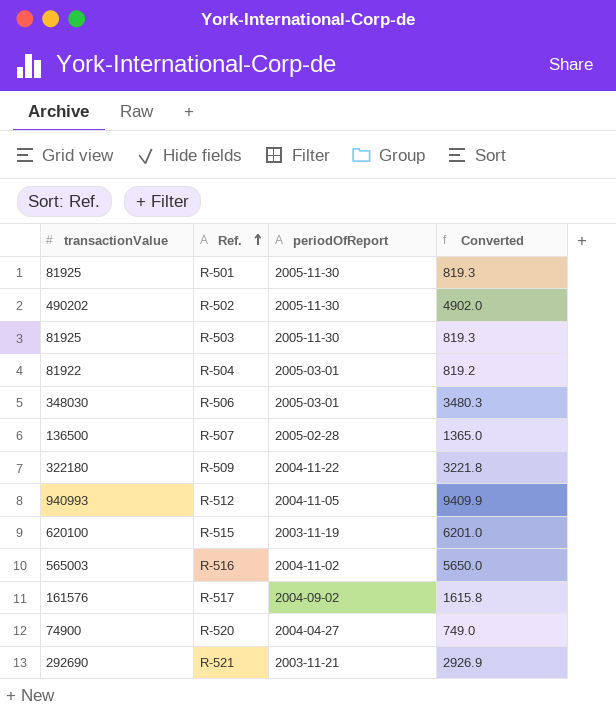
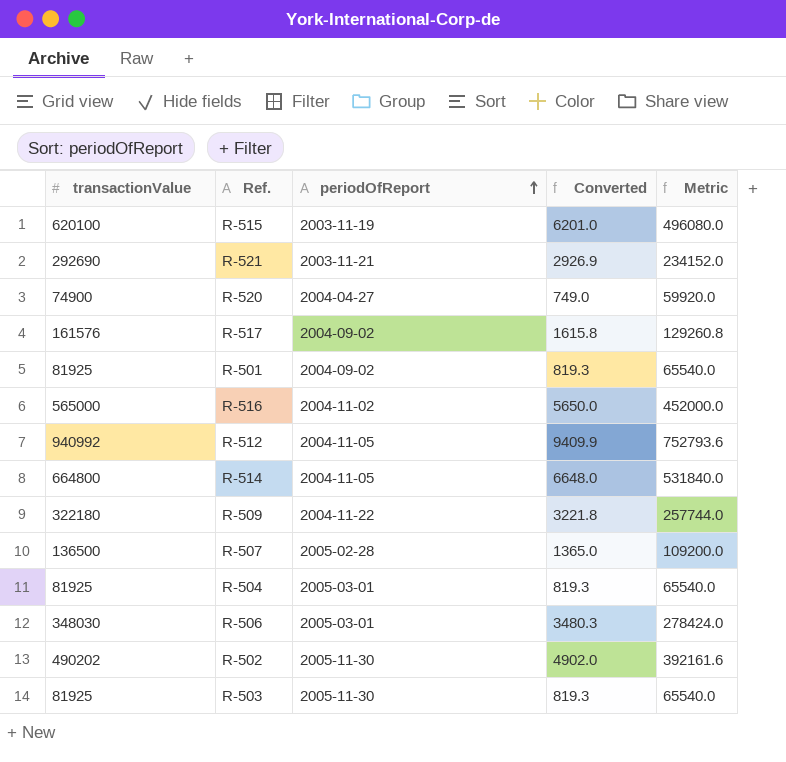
row order: Ref. ascending -> periodOfReport ascending
column Metric | formula: none -> [transactionValue] * 0.8
R-501 | periodOfReport: 2005-11-30 -> 2004-09-02
R-516 | transactionValue: 565003 -> 565000
R-512 | transactionValue: 940993 -> 940992
row R-514: none -> 664800 | 2004-11-05 | 6648.0 | 531840.0
R-504 | transactionValue: 81922 -> 81925
R-504 | Converted: 819.2 -> 819.3

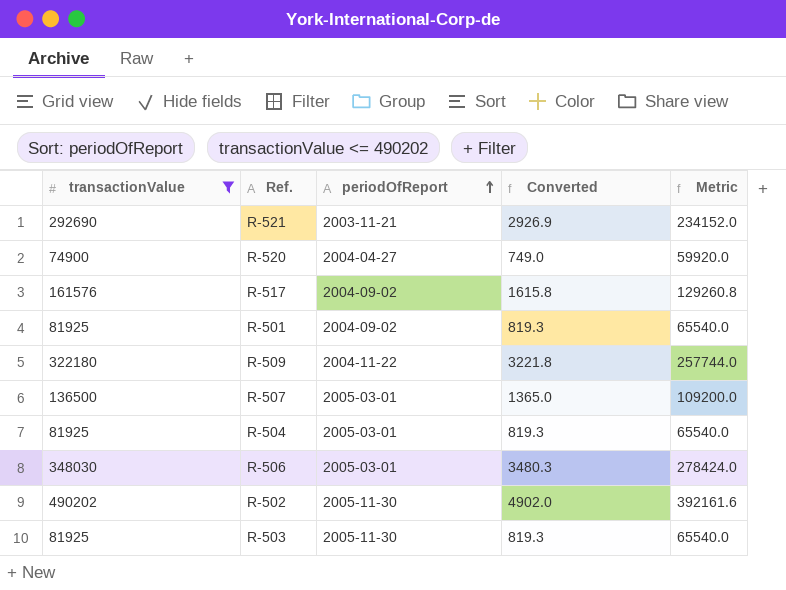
filter: none -> transactionValue <= 490202
R-507 | periodOfReport: 2005-02-28 -> 2005-03-01

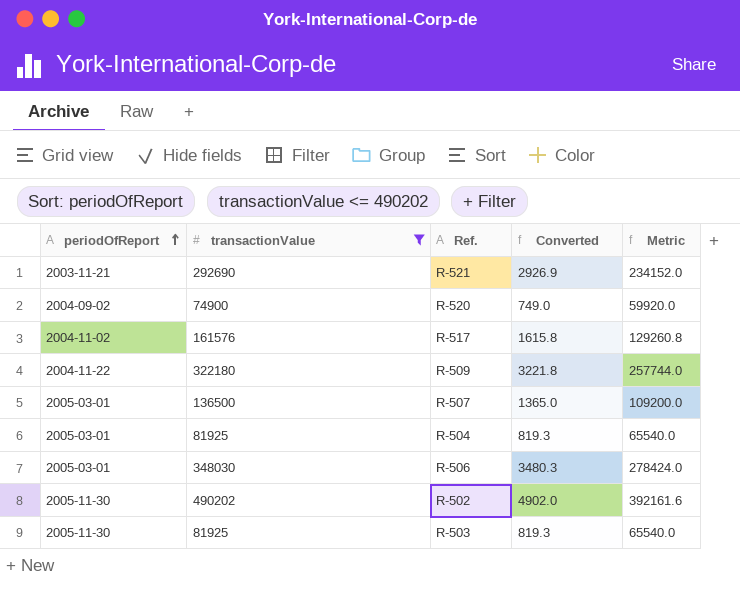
column periodOfReport | position: 3 -> 1
row R-501: 81925 | 2004-09-02 | 819.3 | 65540.0 -> none
R-520 | periodOfReport: 2004-04-27 -> 2004-09-02
R-517 | periodOfReport: 2004-09-02 -> 2004-11-02

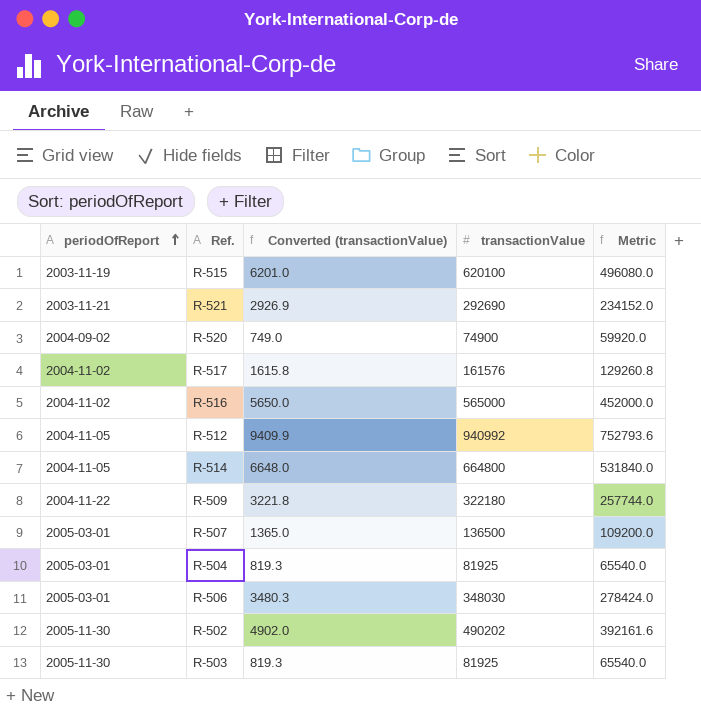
filter: transactionValue <= 490202 -> none
column name: Converted -> Converted (transactionValue)
column transactionValue | position: 2 -> 4

